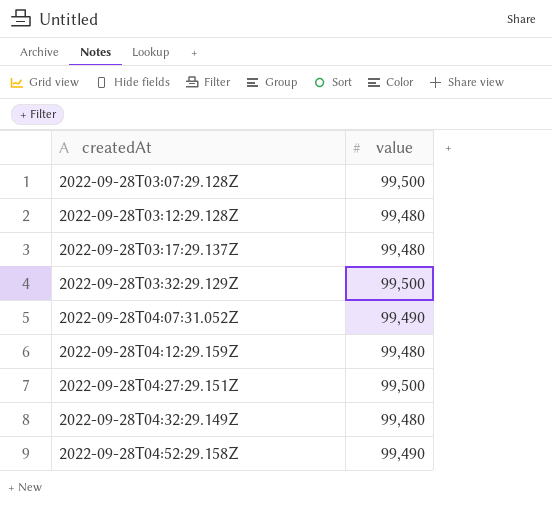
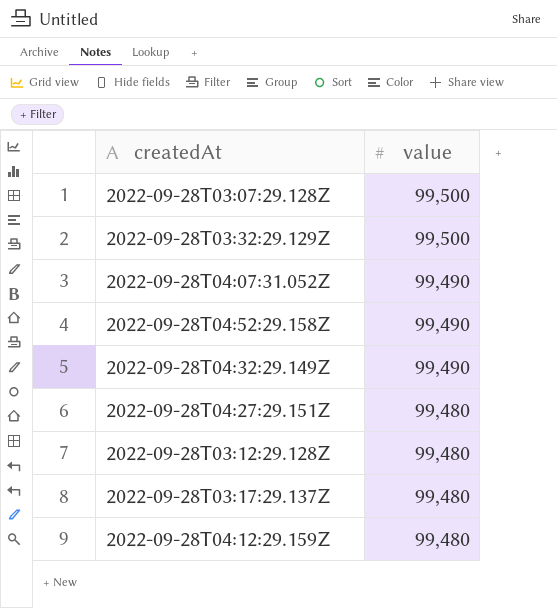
row order: createdAt ascending -> value descending
2022-09-28T04:32:29.149Z | value: 99,480 -> 99,490
2022-09-28T04:27:29.151Z | value: 99,500 -> 99,480

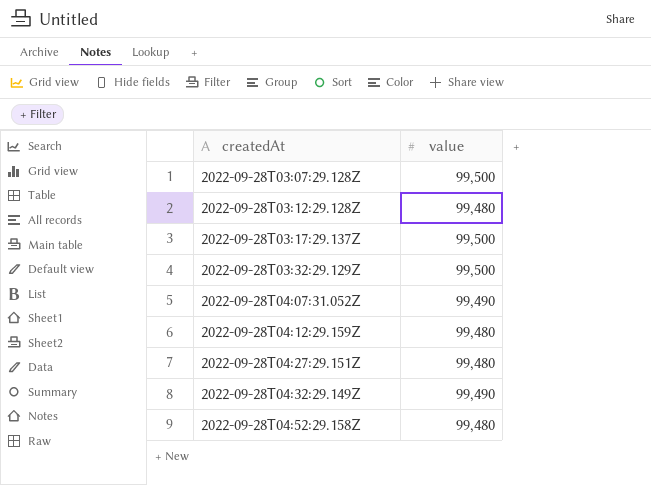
row order: value descending -> createdAt ascending
2022-09-28T03:17:29.137Z | value: 99,480 -> 99,500
2022-09-28T04:52:29.158Z | value: 99,490 -> 99,480

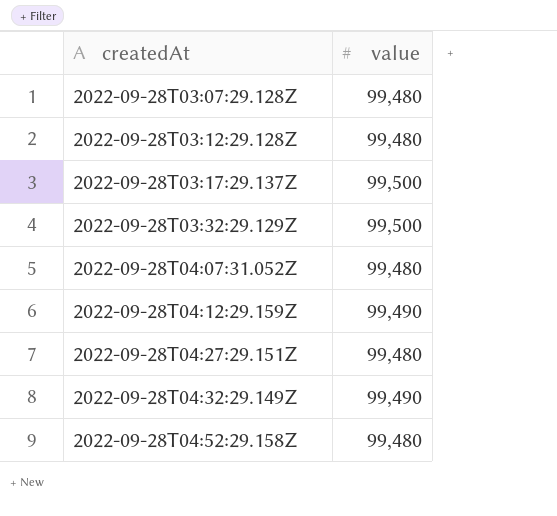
2022-09-28T03:07:29.128Z | value: 99,500 -> 99,480
2022-09-28T04:07:31.052Z | value: 99,490 -> 99,480
2022-09-28T04:12:29.159Z | value: 99,480 -> 99,490

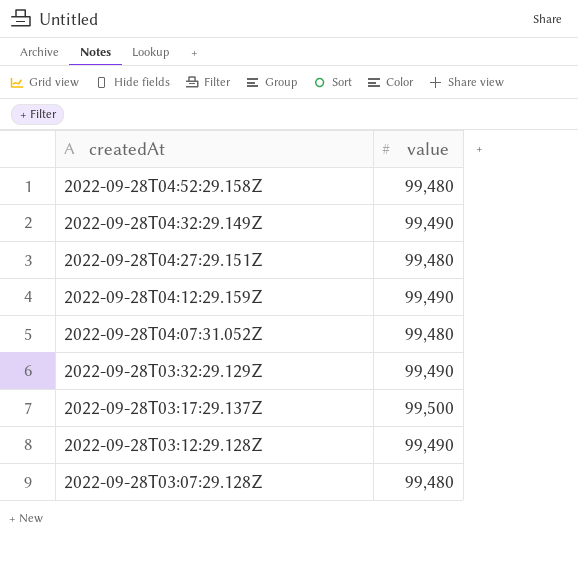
row order: createdAt ascending -> createdAt descending
2022-09-28T03:32:29.129Z | value: 99,500 -> 99,490
2022-09-28T03:12:29.128Z | value: 99,480 -> 99,490

